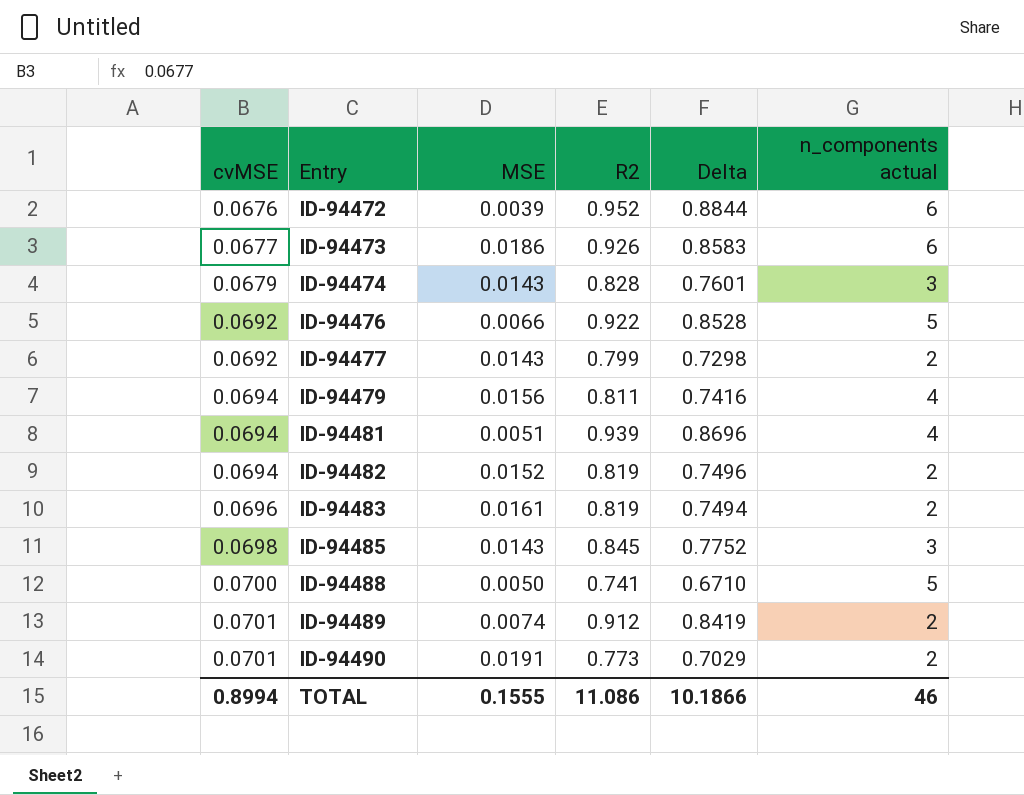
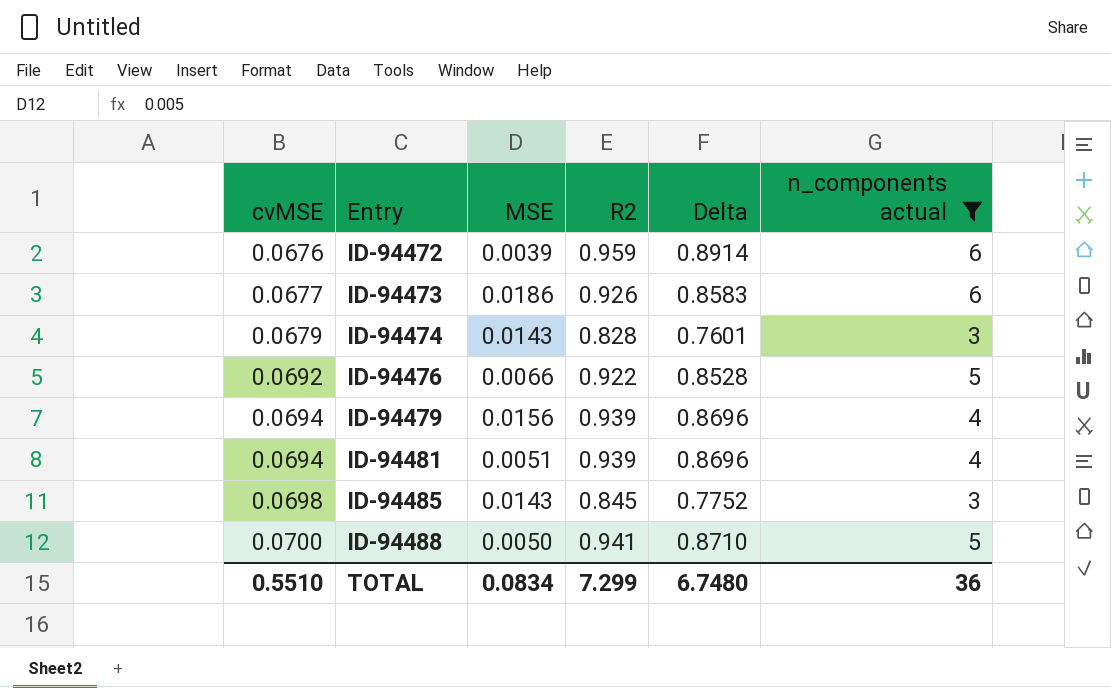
filter: none -> n_components actual != 2
ID-94472 | R2: 0.952 -> 0.959
ID-94472 | Delta: 0.8844 -> 0.8914
ID-94479 | R2: 0.811 -> 0.939
ID-94479 | Delta: 0.7416 -> 0.8696
ID-94488 | R2: 0.741 -> 0.941
ID-94488 | Delta: 0.6710 -> 0.8710
TOTAL | cvMSE: 0.8994 -> 0.5510
TOTAL | MSE: 0.1555 -> 0.0834
TOTAL | R2: 11.086 -> 7.299
TOTAL | Delta: 10.1866 -> 6.7480
TOTAL | n_components actual: 46 -> 36

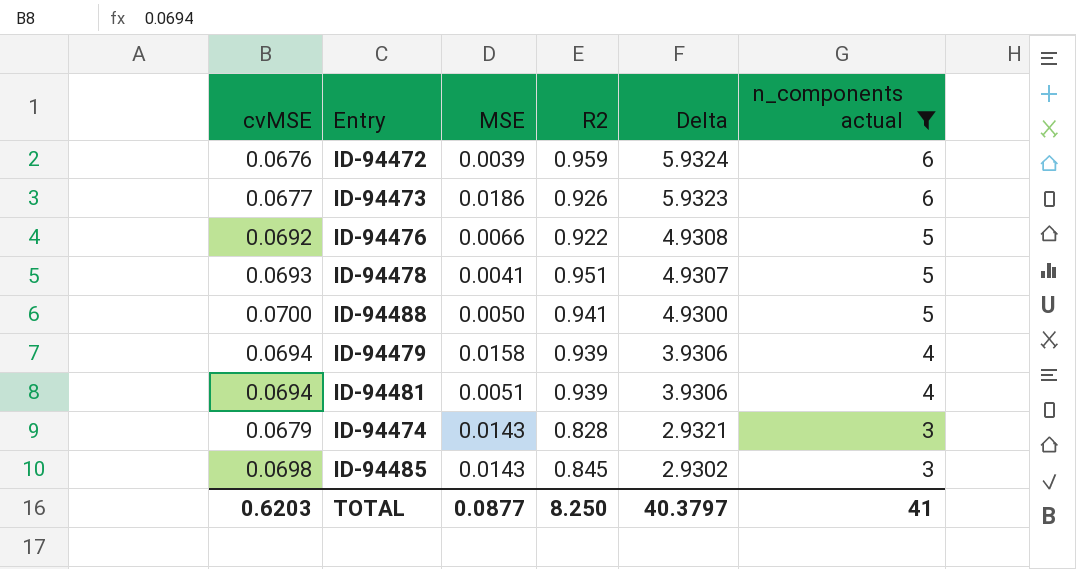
row order: cvMSE ascending -> Delta descending
column Delta | formula: [R2] - [cvMSE] -> [n_components actual] - [cvMSE]
row ID-94478: none -> 0.0693 | 0.0041 | 0.951 | 4.9307 | 5
ID-94479 | MSE: 0.0156 -> 0.0158
TOTAL | cvMSE: 0.5510 -> 0.6203
TOTAL | MSE: 0.0834 -> 0.0877
TOTAL | R2: 7.299 -> 8.250
TOTAL | Delta: 6.7480 -> 40.3797
TOTAL | n_components actual: 36 -> 41

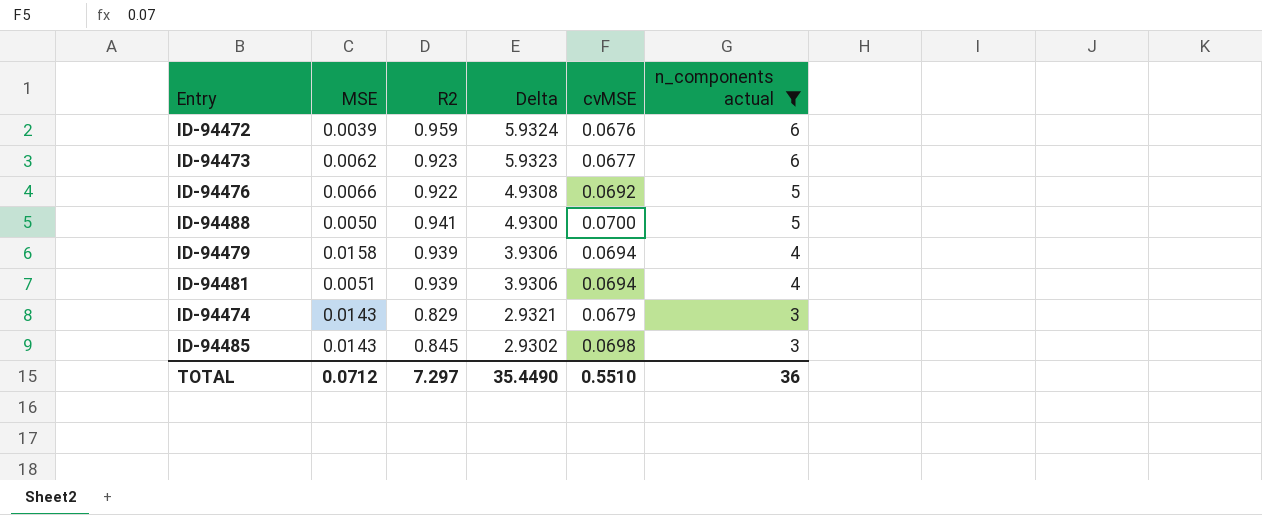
column cvMSE | position: 1 -> 5
row ID-94478: 0.0693 | 0.0041 | 0.951 | 4.9307 | 5 -> none
ID-94473 | MSE: 0.0186 -> 0.0062
ID-94473 | R2: 0.926 -> 0.923
ID-94474 | R2: 0.828 -> 0.829
TOTAL | MSE: 0.0877 -> 0.0712
TOTAL | R2: 8.250 -> 7.297
TOTAL | Delta: 40.3797 -> 35.4490
TOTAL | cvMSE: 0.6203 -> 0.5510
TOTAL | n_components actual: 41 -> 36

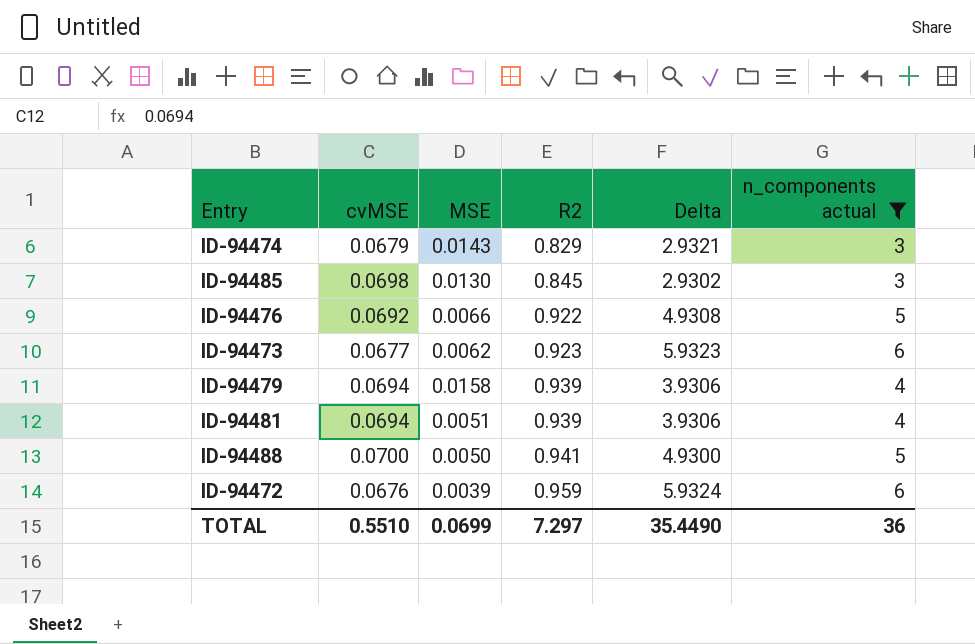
row order: Delta descending -> R2 ascending
column cvMSE | position: 5 -> 2
ID-94485 | MSE: 0.0143 -> 0.0130
TOTAL | MSE: 0.0712 -> 0.0699

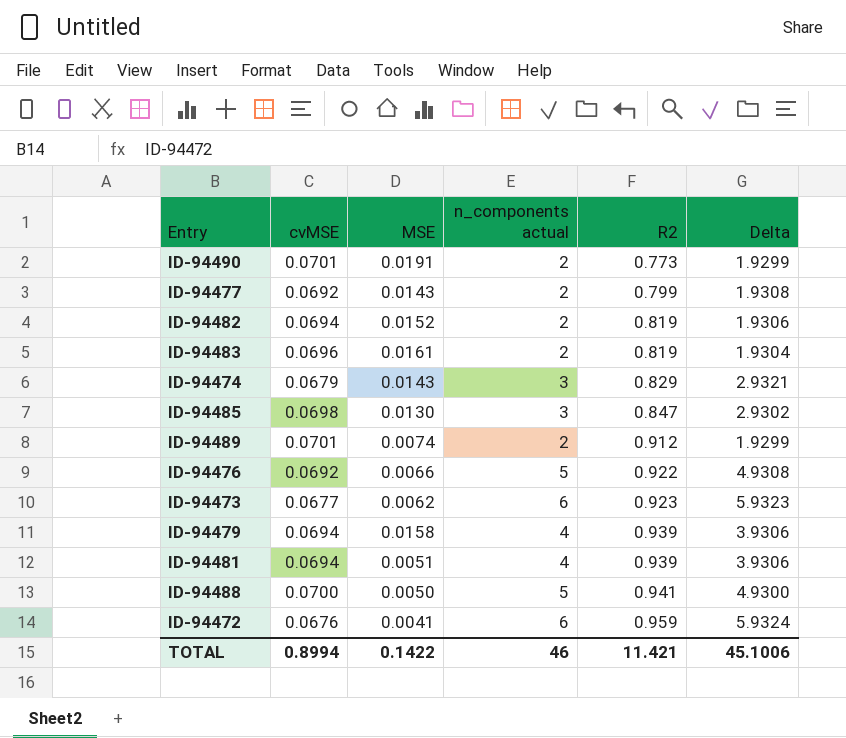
filter: n_components actual != 2 -> none
column n_components actual | position: 6 -> 4
ID-94485 | R2: 0.845 -> 0.847
ID-94472 | MSE: 0.0039 -> 0.0041
TOTAL | cvMSE: 0.5510 -> 0.8994
TOTAL | MSE: 0.0699 -> 0.1422
TOTAL | n_components actual: 36 -> 46
TOTAL | R2: 7.297 -> 11.421
TOTAL | Delta: 35.4490 -> 45.1006

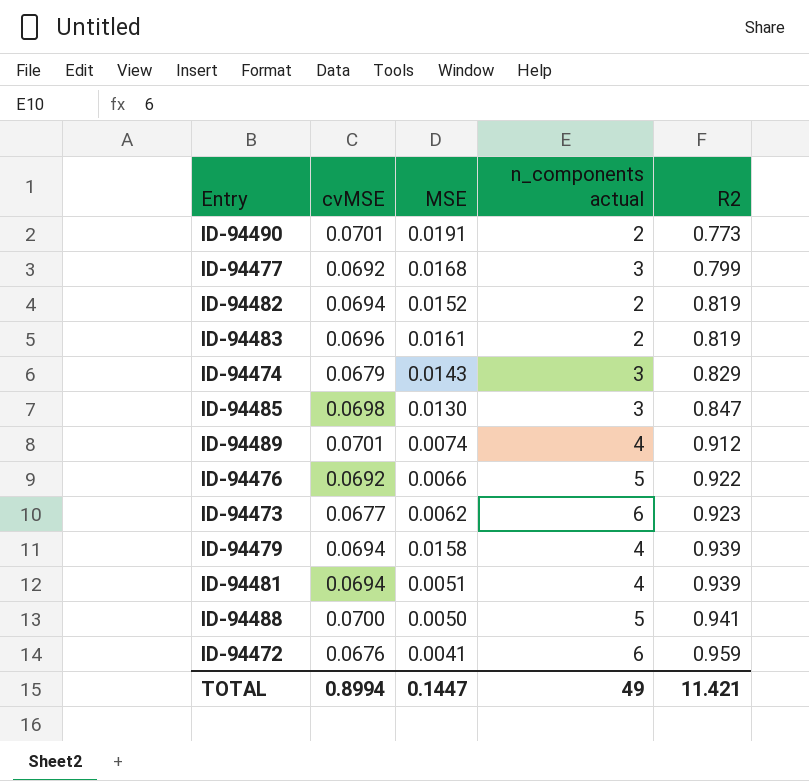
column Delta | formula: [n_components actual] - [cvMSE] -> none
ID-94477 | MSE: 0.0143 -> 0.0168
ID-94477 | n_components actual: 2 -> 3
ID-94489 | n_components actual: 2 -> 4
TOTAL | MSE: 0.1422 -> 0.1447
TOTAL | n_components actual: 46 -> 49

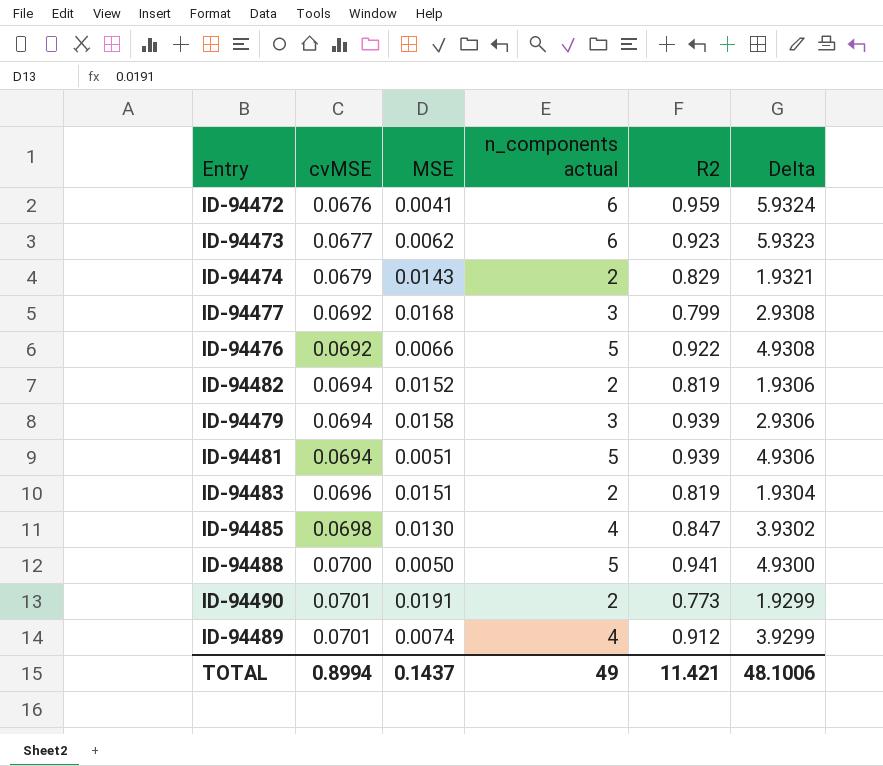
row order: R2 ascending -> cvMSE ascending
column Delta | formula: none -> [n_components actual] - [cvMSE]
ID-94474 | n_components actual: 3 -> 2
ID-94479 | n_components actual: 4 -> 3
ID-94481 | n_components actual: 4 -> 5
ID-94483 | MSE: 0.0161 -> 0.0151
ID-94485 | n_components actual: 3 -> 4
TOTAL | MSE: 0.1447 -> 0.1437

